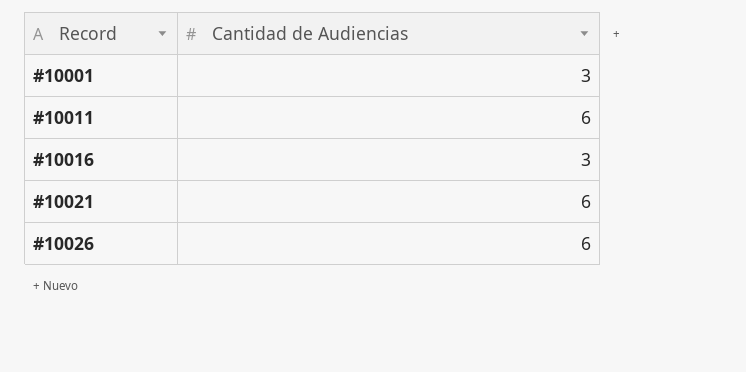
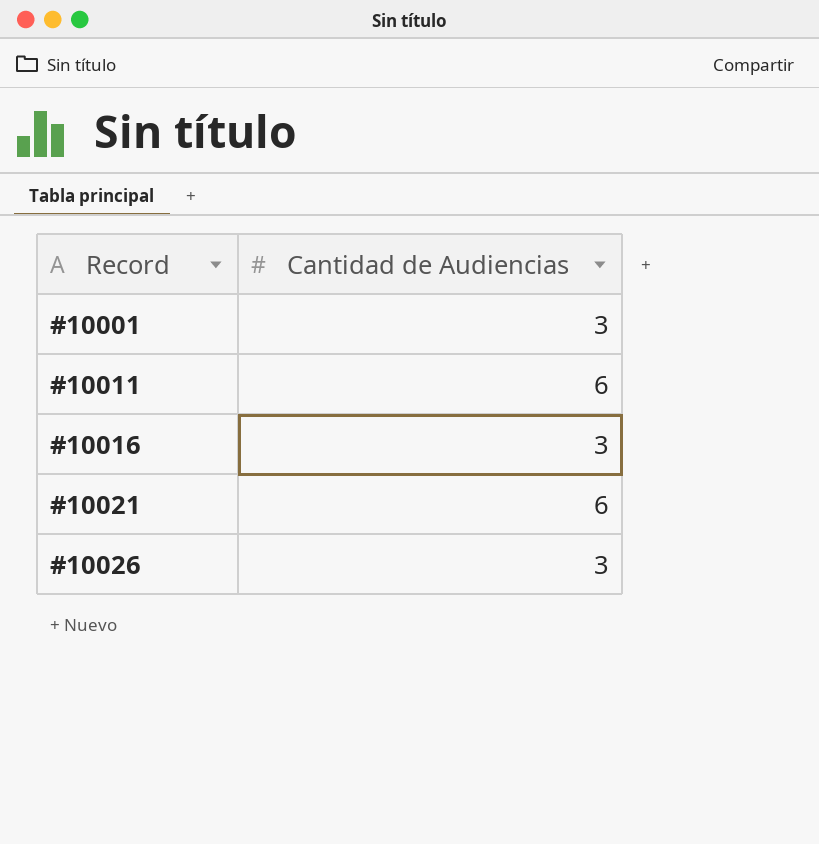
#10026 | Cantidad de Audiencias: 6 -> 3

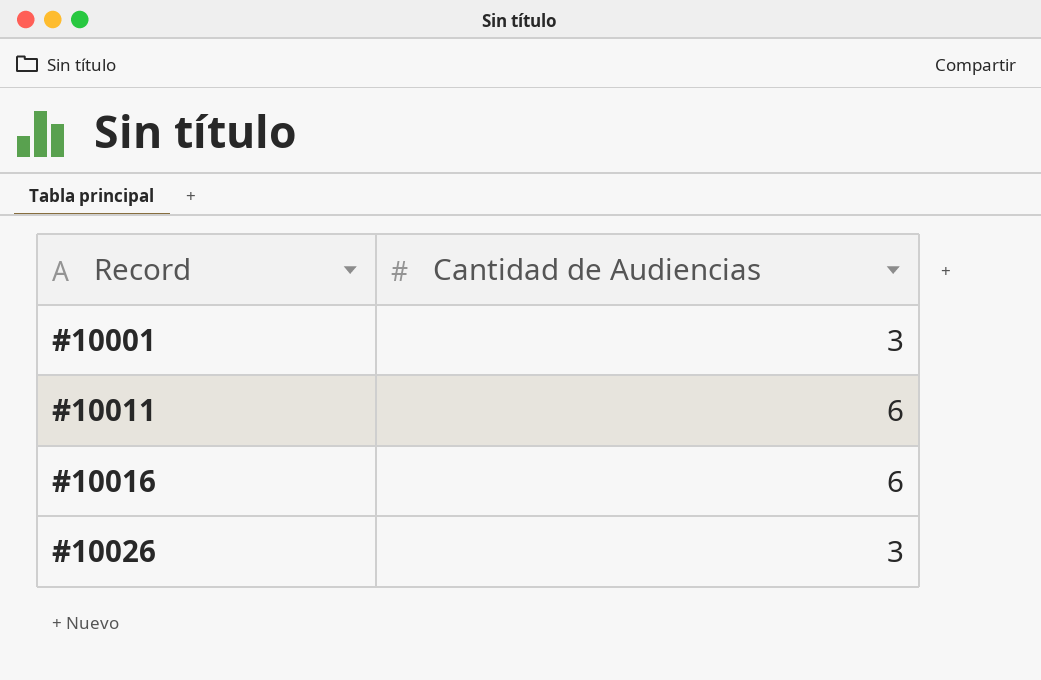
row #10021: 6 -> none
#10016 | Cantidad de Audiencias: 3 -> 6

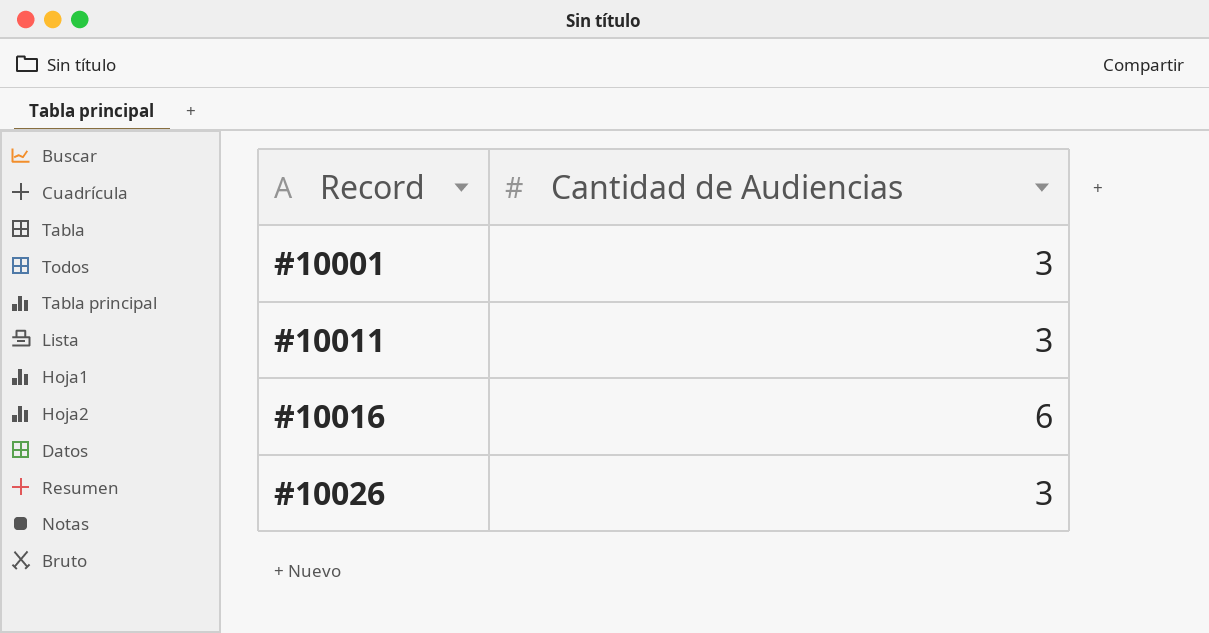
#10011 | Cantidad de Audiencias: 6 -> 3

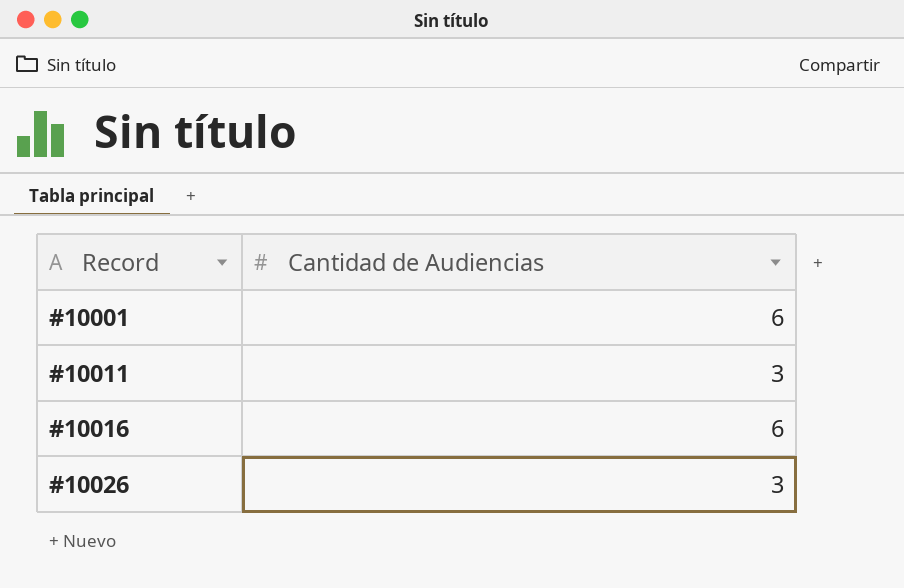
#10001 | Cantidad de Audiencias: 3 -> 6

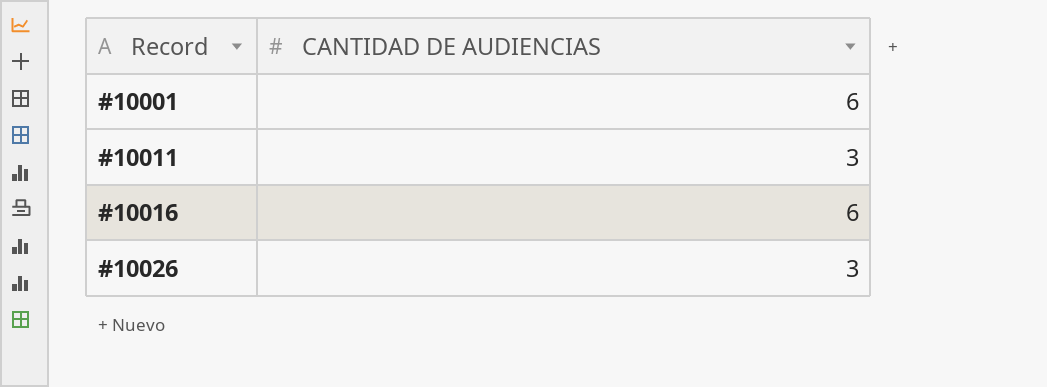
column name: Cantidad de Audiencias -> CANTIDAD DE AUDIENCIAS

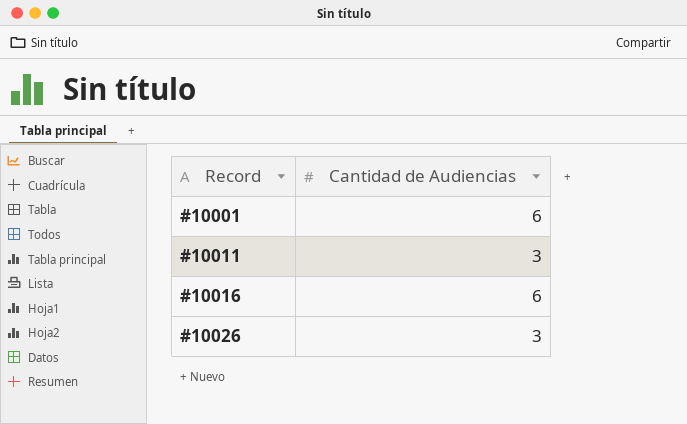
column name: CANTIDAD DE AUDIENCIAS -> Cantidad de Audiencias

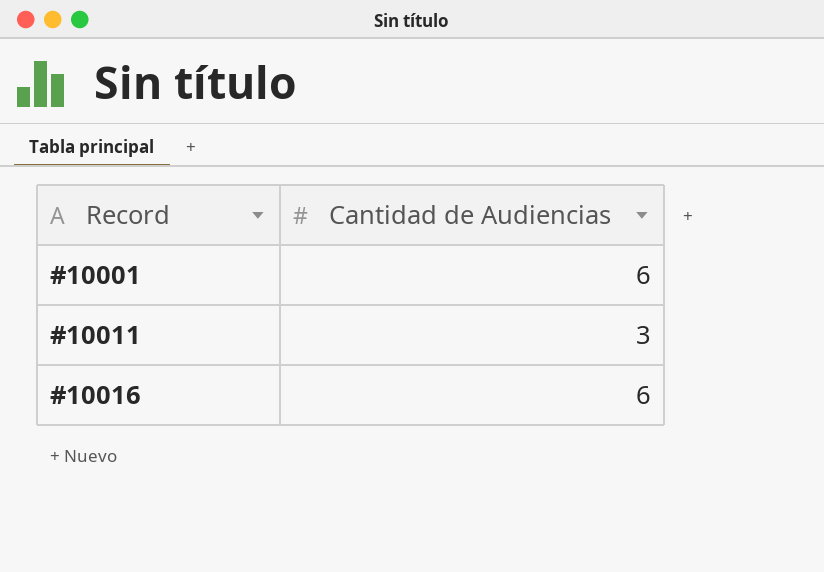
row #10026: 3 -> none

